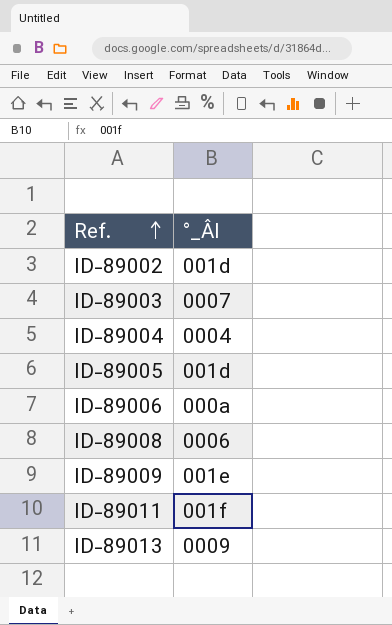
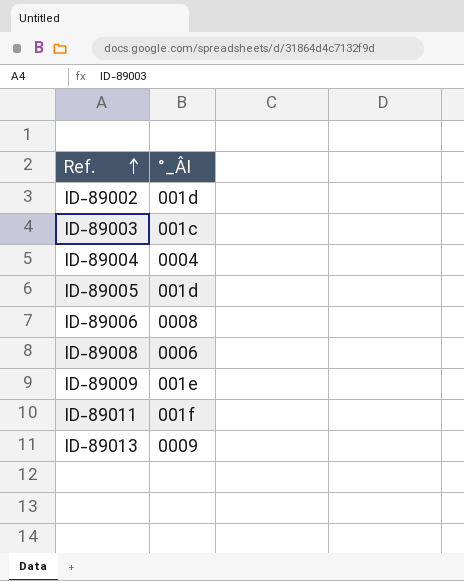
ID-89003 | °_ÂI: 0007 -> 001c
ID-89006 | °_ÂI: 000a -> 0008

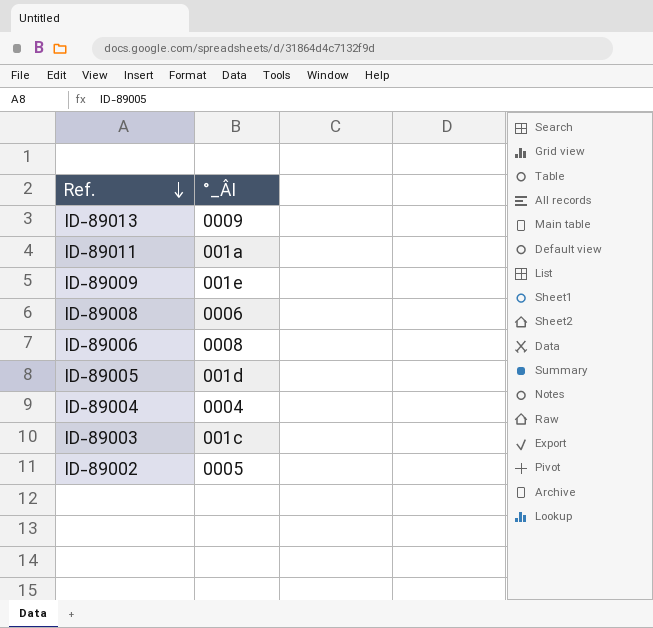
row order: Ref. ascending -> Ref. descending
ID-89011 | °_ÂI: 001f -> 001a
ID-89002 | °_ÂI: 001d -> 0005

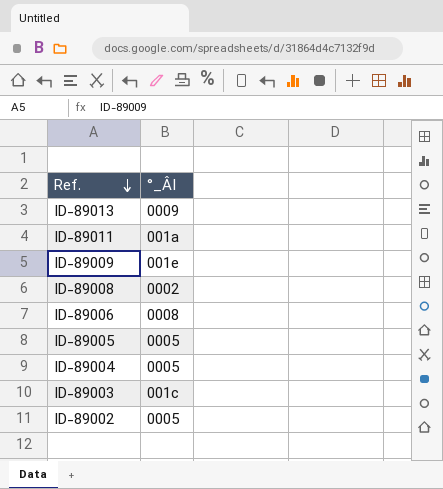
ID-89008 | °_ÂI: 0006 -> 0002
ID-89005 | °_ÂI: 001d -> 0005
ID-89004 | °_ÂI: 0004 -> 0005

